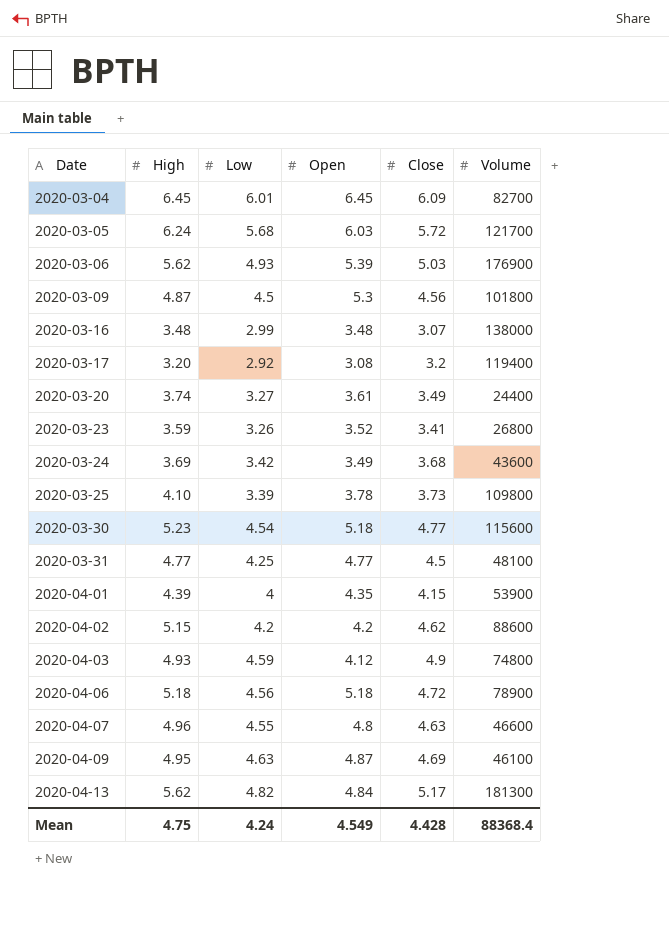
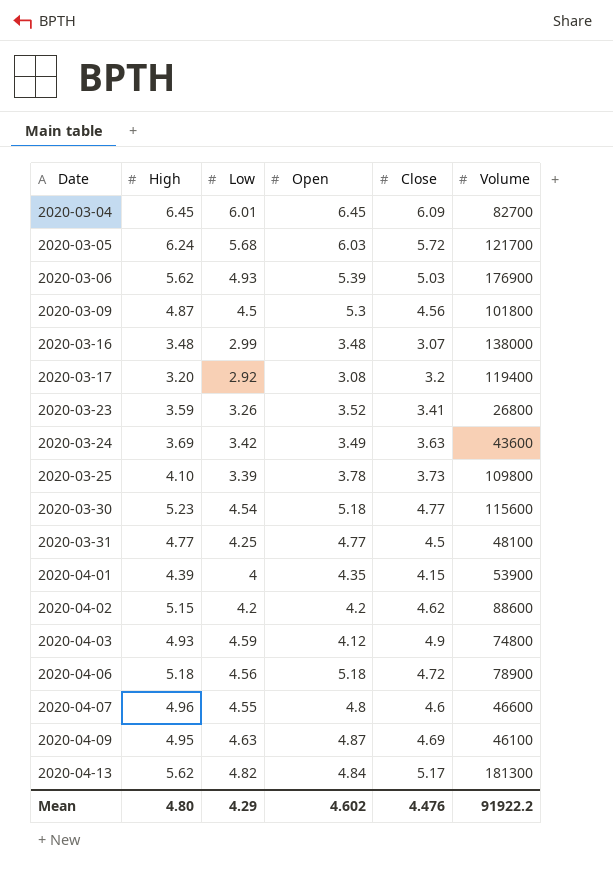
row 2020-03-20: 3.74 | 3.27 | 3.61 | 3.49 | 24400 -> none
2020-03-24 | Close: 3.68 -> 3.63
2020-04-07 | Close: 4.63 -> 4.6
Mean | High: 4.75 -> 4.80
Mean | Low: 4.24 -> 4.29
Mean | Open: 4.549 -> 4.602
Mean | Close: 4.428 -> 4.476
Mean | Volume: 88368.4 -> 91922.2

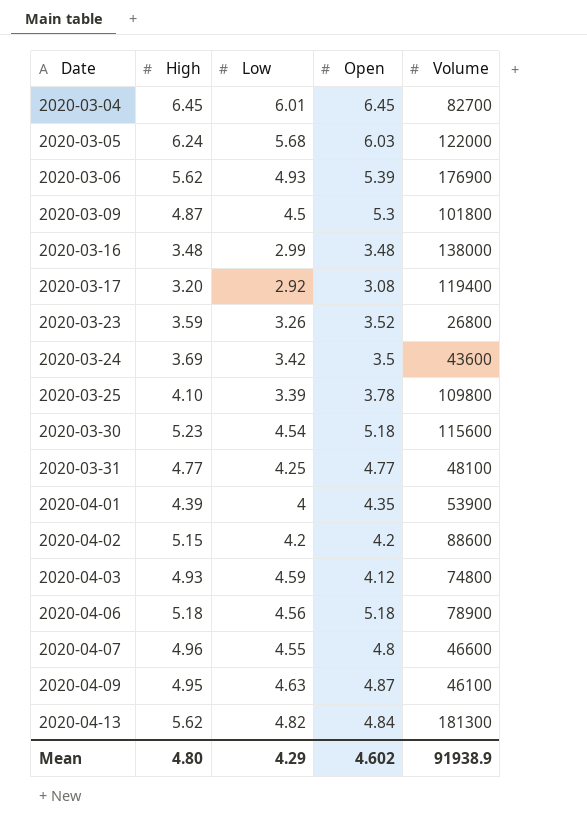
column Close | position: 5 -> none
2020-03-05 | Volume: 121700 -> 122000
2020-03-24 | Open: 3.49 -> 3.5
Mean | Volume: 91922.2 -> 91938.9

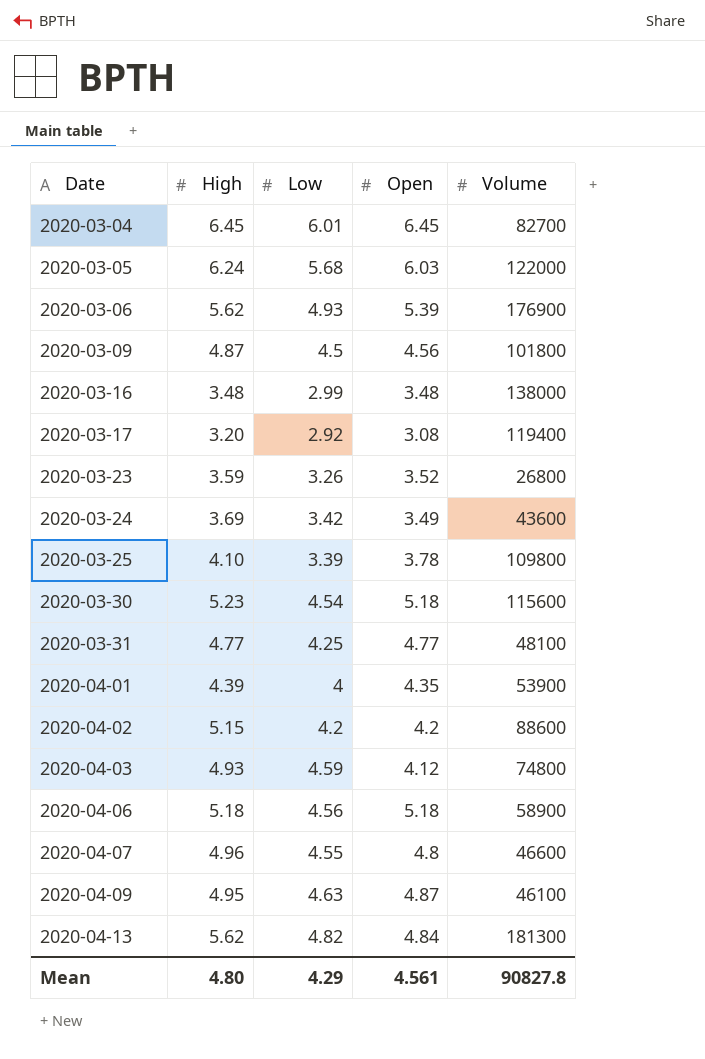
2020-03-09 | Open: 5.3 -> 4.56
2020-03-24 | Open: 3.5 -> 3.49
2020-04-06 | Volume: 78900 -> 58900
Mean | Open: 4.602 -> 4.561
Mean | Volume: 91938.9 -> 90827.8

